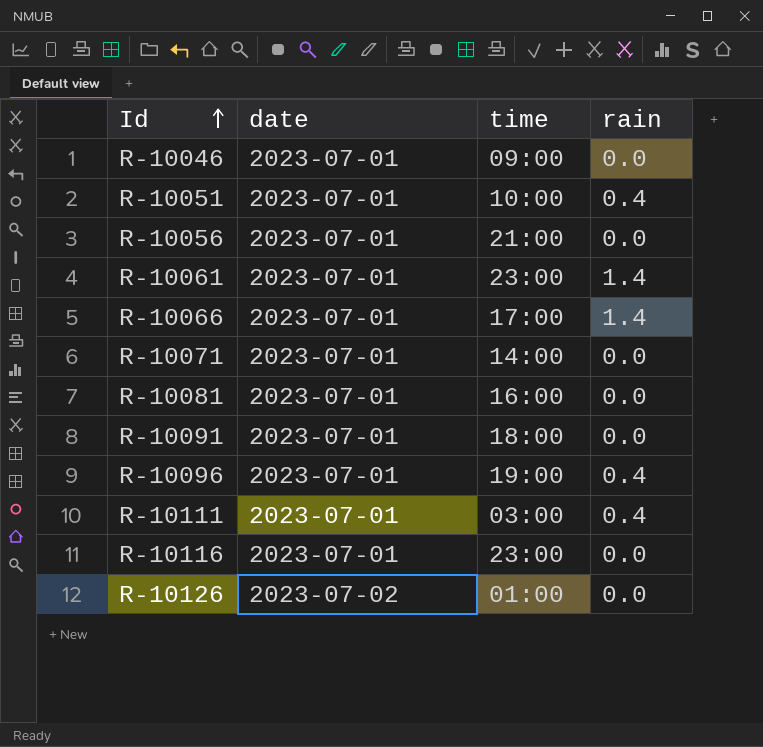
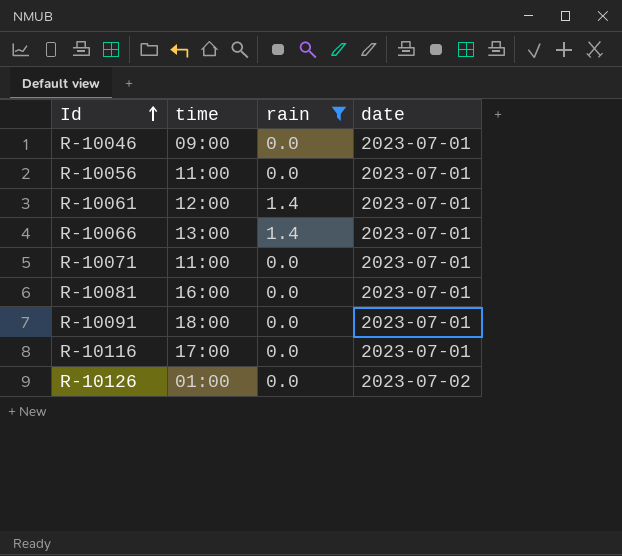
filter: none -> rain != 0.4
column date | position: 2 -> 4
R-10056 | time: 21:00 -> 11:00
R-10061 | time: 23:00 -> 12:00
R-10066 | time: 17:00 -> 13:00
R-10071 | time: 14:00 -> 11:00
R-10116 | time: 23:00 -> 17:00

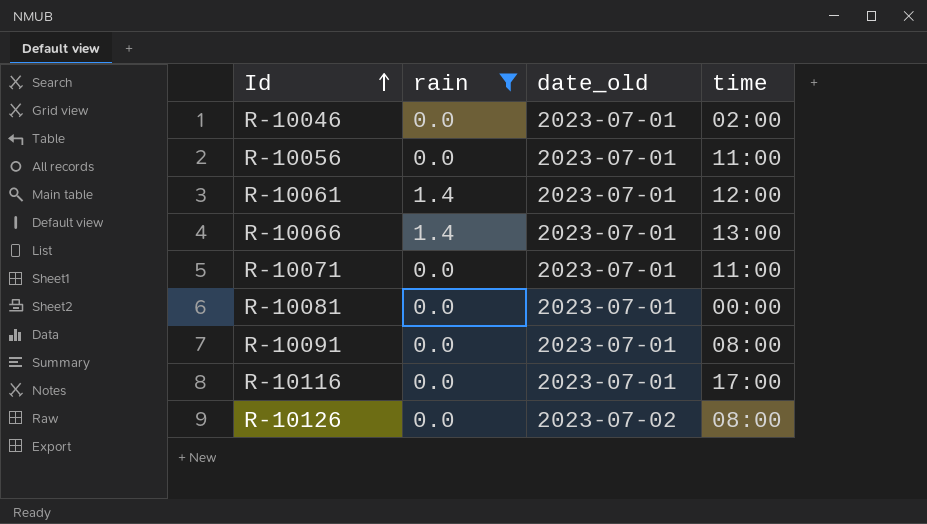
column name: date -> date_old
column time | position: 2 -> 4
R-10046 | time: 09:00 -> 02:00
R-10081 | time: 16:00 -> 00:00
R-10091 | time: 18:00 -> 08:00
R-10126 | time: 01:00 -> 08:00

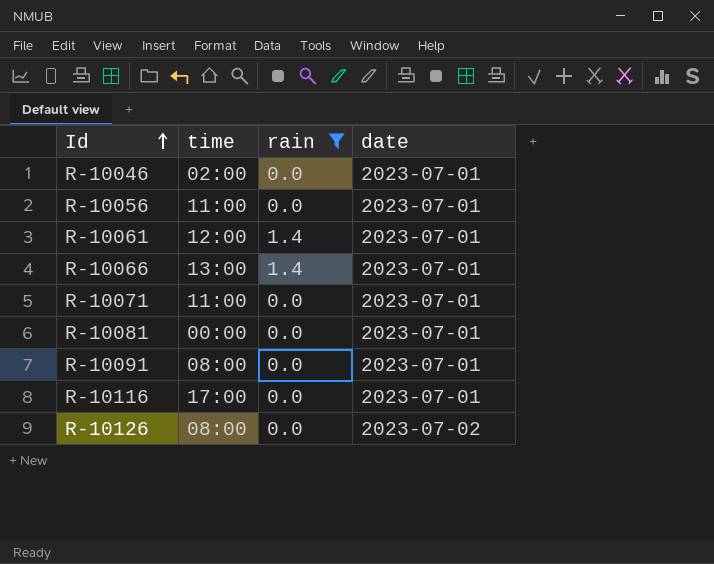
column time | position: 4 -> 2
column name: date_old -> date

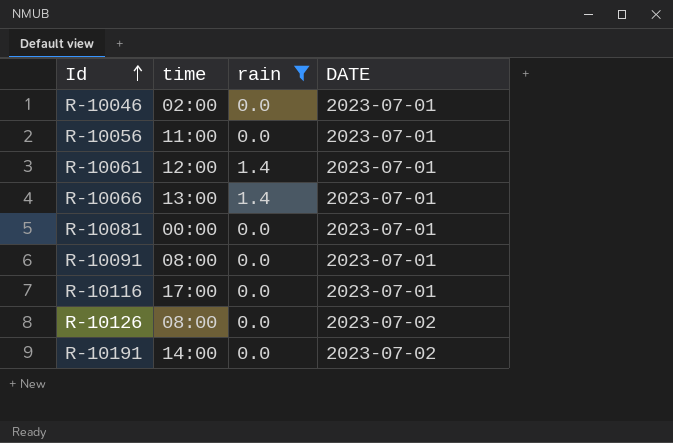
column name: date -> DATE
row R-10071: 11:00 | 0.0 | 2023-07-01 -> none
row R-10191: none -> 14:00 | 0.0 | 2023-07-02

